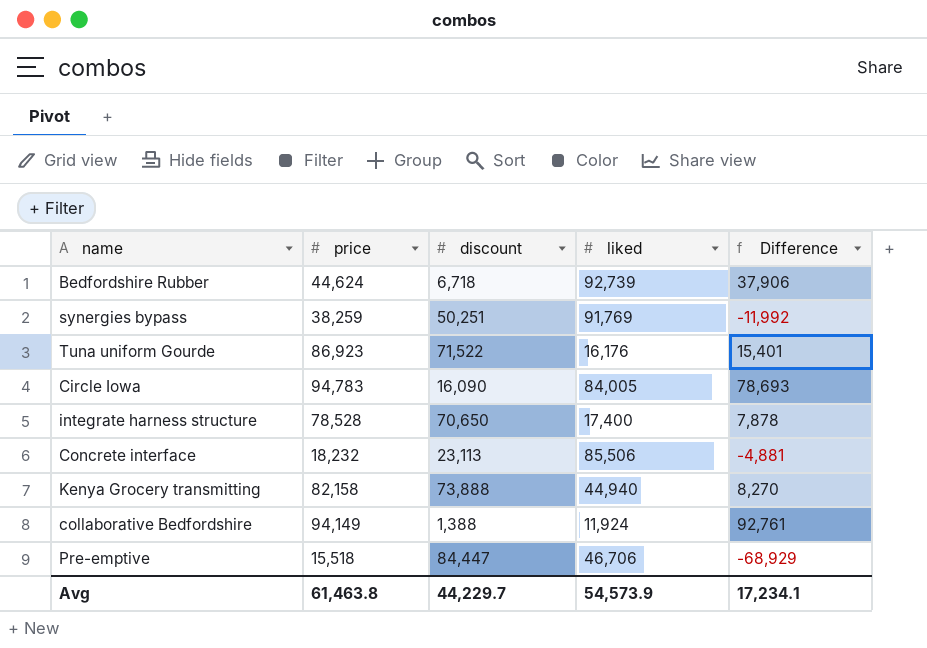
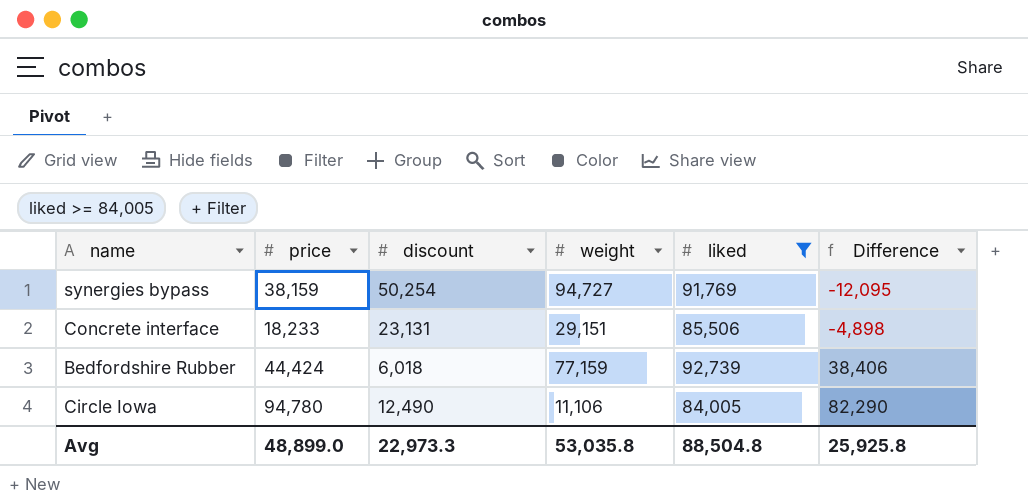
filter: none -> liked >= 84,005
row order: none -> Difference ascending
column weight | position: none -> 4
synergies bypass | price: 38,259 -> 38,159
synergies bypass | discount: 50,251 -> 50,254
synergies bypass | Difference: -11,992 -> -12,095
Concrete interface | price: 18,232 -> 18,233
Concrete interface | discount: 23,113 -> 23,131
Concrete interface | Difference: -4,881 -> -4,898
Bedfordshire Rubber | price: 44,624 -> 44,424
Bedfordshire Rubber | discount: 6,718 -> 6,018
Bedfordshire Rubber | Difference: 37,906 -> 38,406
Circle Iowa | price: 94,783 -> 94,780
Circle Iowa | discount: 16,090 -> 12,490
Circle Iowa | Difference: 78,693 -> 82,290
Avg | price: 61,463.8 -> 48,899.0
Avg | discount: 44,229.7 -> 22,973.3
Avg | liked: 54,573.9 -> 88,504.8
Avg | Difference: 17,234.1 -> 25,925.8

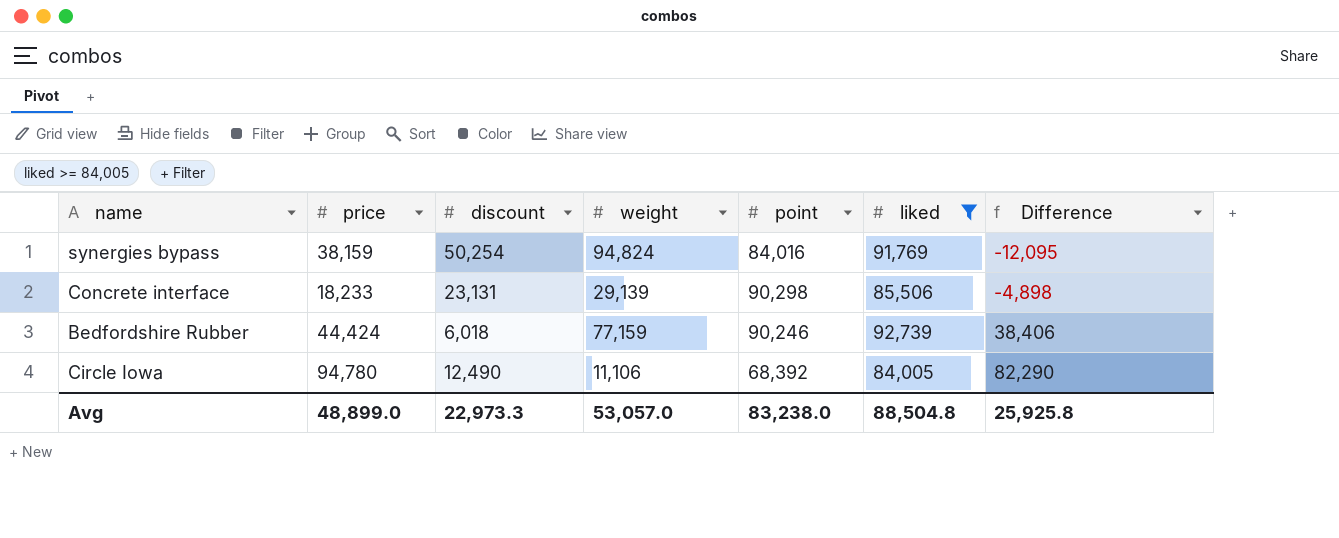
column point | position: none -> 5
synergies bypass | weight: 94,727 -> 94,824
Concrete interface | weight: 29,151 -> 29,139
Avg | weight: 53,035.8 -> 53,057.0

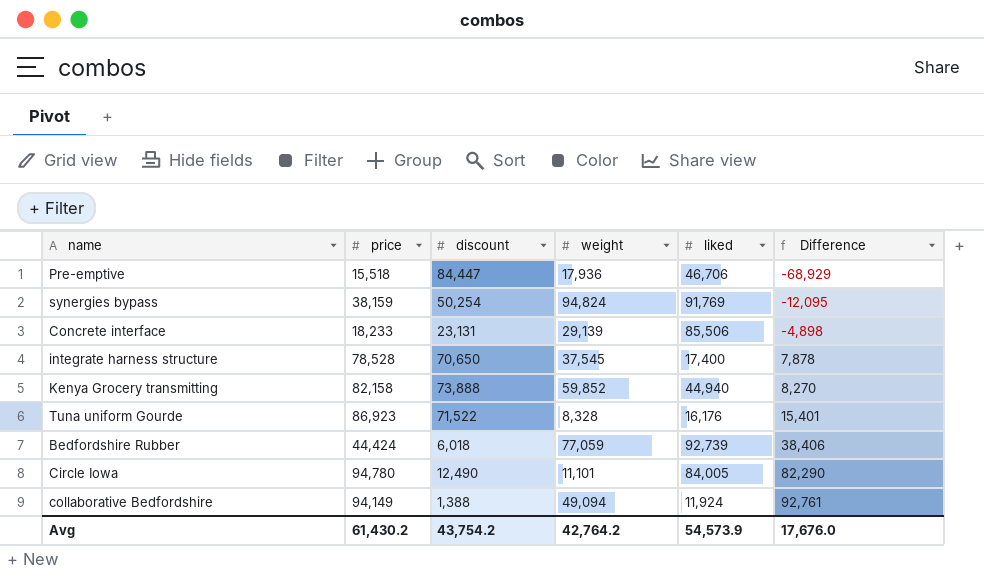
filter: liked >= 84,005 -> none
column point | position: 5 -> none
Bedfordshire Rubber | weight: 77,159 -> 77,059
Circle Iowa | weight: 11,106 -> 11,101
Avg | price: 48,899.0 -> 61,430.2
Avg | discount: 22,973.3 -> 43,754.2
Avg | weight: 53,057.0 -> 42,764.2
Avg | liked: 88,504.8 -> 54,573.9
Avg | Difference: 25,925.8 -> 17,676.0

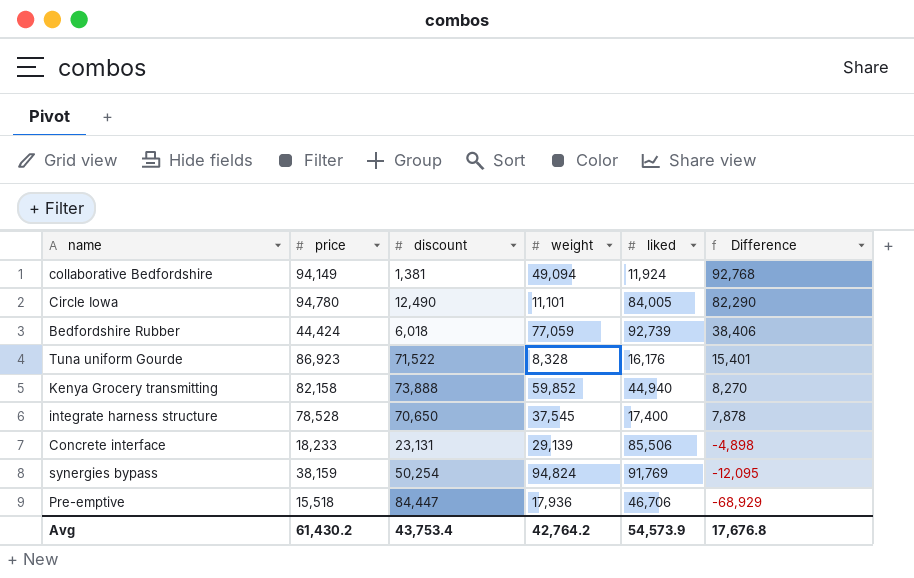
row order: Difference ascending -> Difference descending
collaborative Bedfordshire | discount: 1,388 -> 1,381
collaborative Bedfordshire | Difference: 92,761 -> 92,768
Avg | discount: 43,754.2 -> 43,753.4
Avg | Difference: 17,676.0 -> 17,676.8

